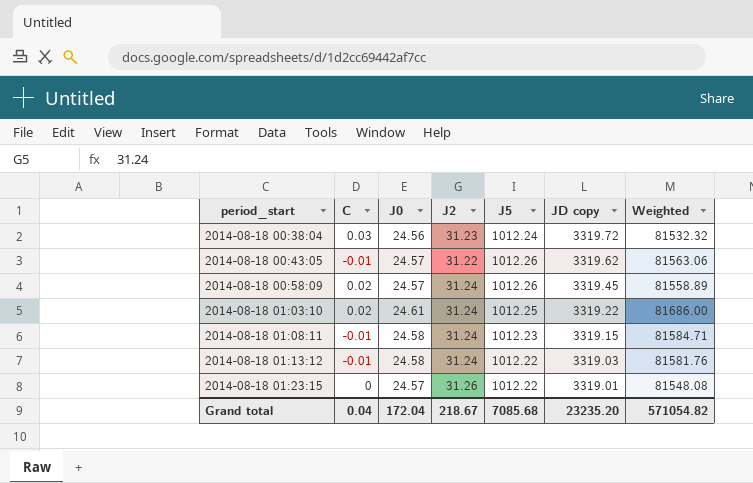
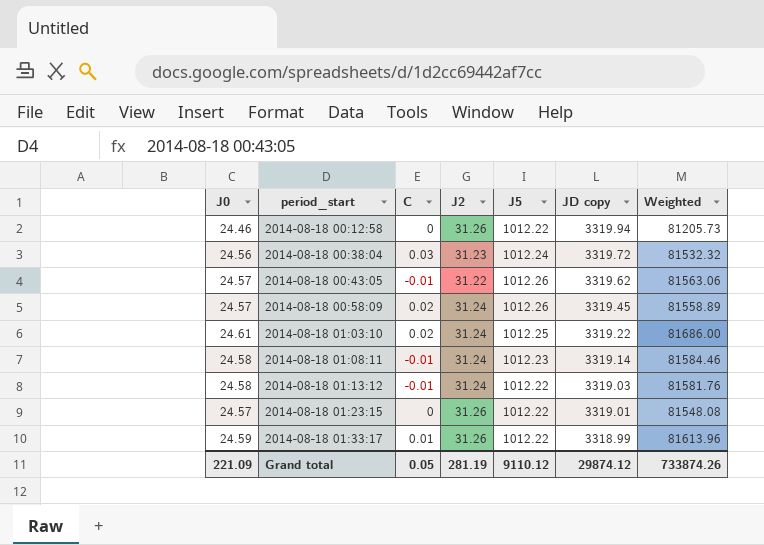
column J0 | position: 3 -> 1
row 2014-08-18 00:12:58: none -> 24.46 | 0 | 31.26 | 1012.22 | 3319.94 | 81205.73
2014-08-18 01:08:11 | JD copy: 3319.15 -> 3319.14
2014-08-18 01:08:11 | Weighted: 81584.71 -> 81584.46
row 2014-08-18 01:33:17: none -> 24.59 | 0.01 | 31.26 | 1012.22 | 3318.99 | 81613.96
Grand total | J0: 172.04 -> 221.09
Grand total | C: 0.04 -> 0.05
Grand total | J2: 218.67 -> 281.19
Grand total | J5: 7085.68 -> 9110.12
Grand total | JD copy: 23235.20 -> 29874.12
Grand total | Weighted: 571054.82 -> 733874.26

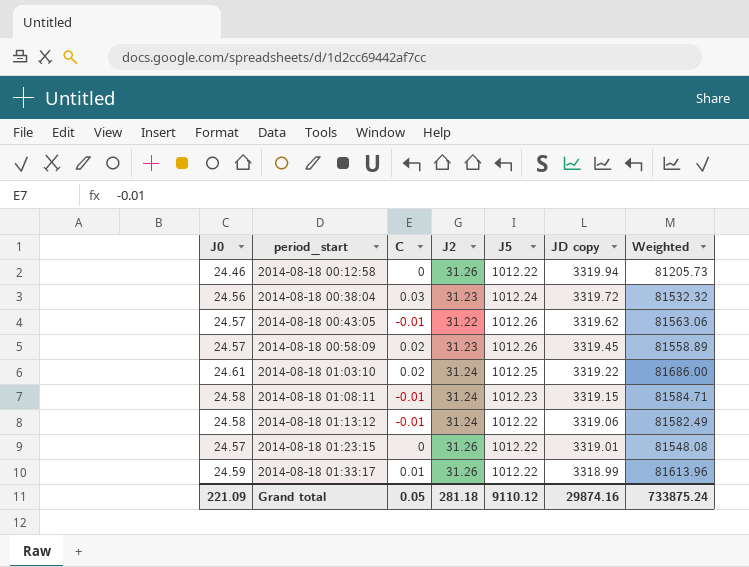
2014-08-18 00:58:09 | J2: 31.24 -> 31.23
2014-08-18 01:08:11 | JD copy: 3319.14 -> 3319.15
2014-08-18 01:08:11 | Weighted: 81584.46 -> 81584.71
2014-08-18 01:13:12 | JD copy: 3319.03 -> 3319.06
2014-08-18 01:13:12 | Weighted: 81581.76 -> 81582.49
Grand total | J2: 281.19 -> 281.18
Grand total | JD copy: 29874.12 -> 29874.16
Grand total | Weighted: 733874.26 -> 733875.24

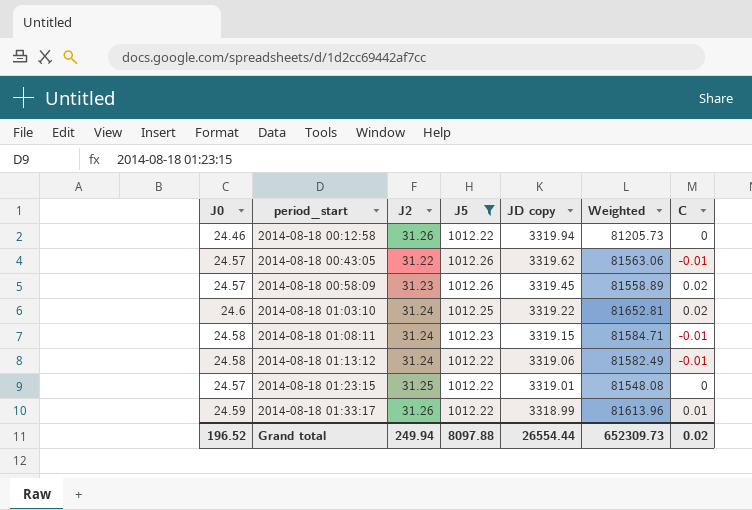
filter: none -> J5 != 1012.24
column C | position: 3 -> 7
2014-08-18 01:03:10 | J0: 24.61 -> 24.6
2014-08-18 01:03:10 | Weighted: 81686.00 -> 81652.81
2014-08-18 01:23:15 | J2: 31.26 -> 31.25
Grand total | J0: 221.09 -> 196.52
Grand total | J2: 281.18 -> 249.94
Grand total | J5: 9110.12 -> 8097.88
Grand total | JD copy: 29874.16 -> 26554.44
Grand total | Weighted: 733875.24 -> 652309.73
Grand total | C: 0.05 -> 0.02

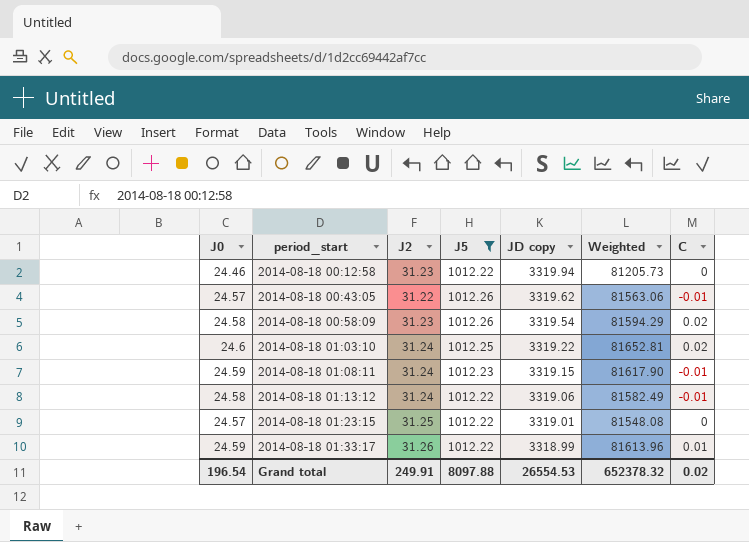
2014-08-18 00:12:58 | J2: 31.26 -> 31.23
2014-08-18 00:58:09 | J0: 24.57 -> 24.58
2014-08-18 00:58:09 | JD copy: 3319.45 -> 3319.54
2014-08-18 00:58:09 | Weighted: 81558.89 -> 81594.29
2014-08-18 01:08:11 | J0: 24.58 -> 24.59
2014-08-18 01:08:11 | Weighted: 81584.71 -> 81617.90
Grand total | J0: 196.52 -> 196.54
Grand total | J2: 249.94 -> 249.91
Grand total | JD copy: 26554.44 -> 26554.53
Grand total | Weighted: 652309.73 -> 652378.32

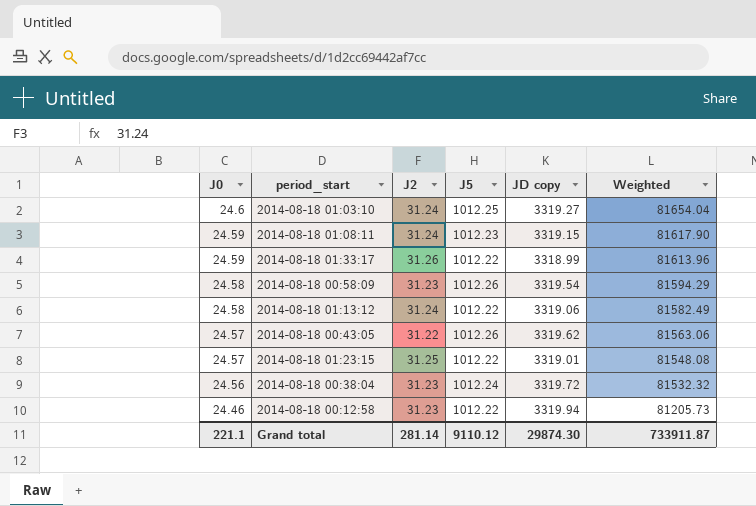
filter: J5 != 1012.24 -> none
row order: period_start ascending -> J0 descending
column C | position: 7 -> none
2014-08-18 01:03:10 | JD copy: 3319.22 -> 3319.27
2014-08-18 01:03:10 | Weighted: 81652.81 -> 81654.04
Grand total | J0: 196.54 -> 221.1
Grand total | J2: 249.91 -> 281.14
Grand total | J5: 8097.88 -> 9110.12
Grand total | JD copy: 26554.53 -> 29874.30
Grand total | Weighted: 652378.32 -> 733911.87

